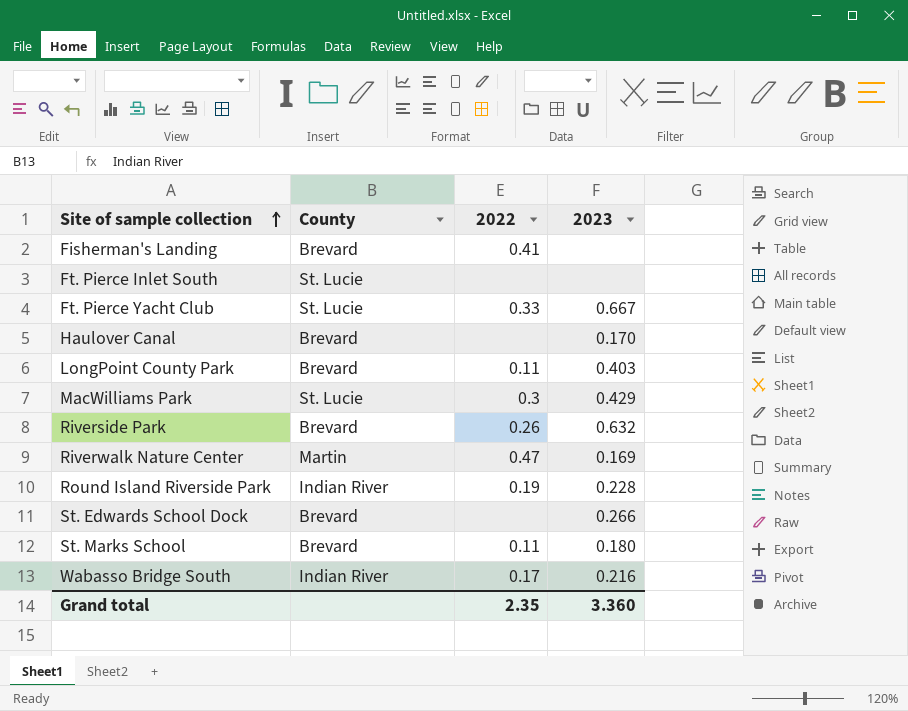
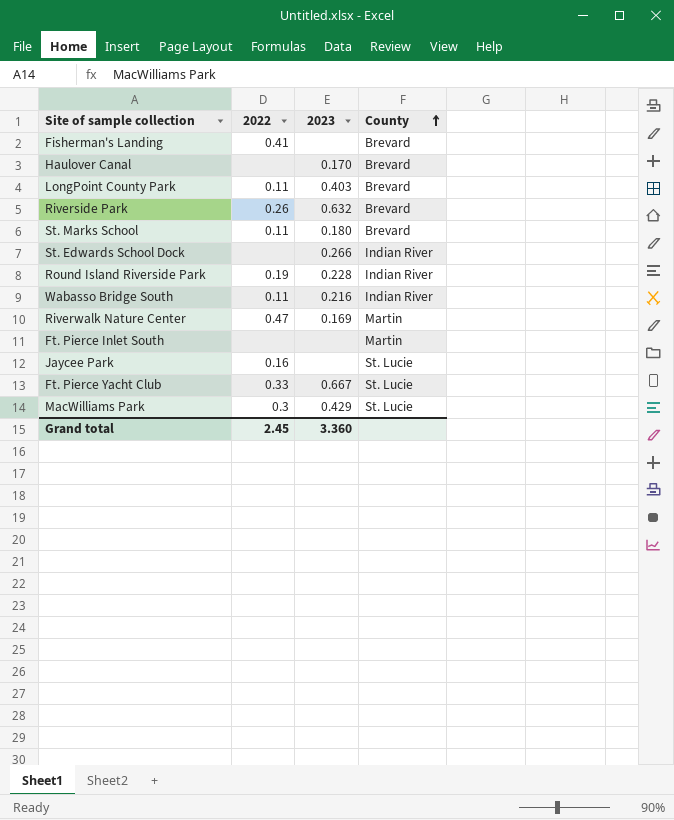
row order: Site of sample collection ascending -> County ascending
column County | position: 2 -> 4
St. Edwards School Dock | County: Brevard -> Indian River
Wabasso Bridge South | 2022: 0.17 -> 0.11
Ft. Pierce Inlet South | County: St. Lucie -> Martin
row Jaycee Park: none -> 0.16 | none | St. Lucie
Grand total | 2022: 2.35 -> 2.45

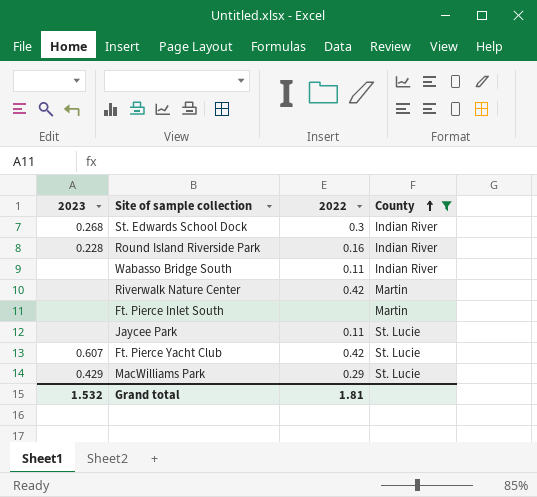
filter: none -> County != Brevard
column 2023 | position: 3 -> 1
St. Edwards School Dock | 2023: 0.266 -> 0.268
St. Edwards School Dock | 2022: none -> 0.3
Round Island Riverside Park | 2022: 0.19 -> 0.16
Wabasso Bridge South | 2023: 0.216 -> none
Riverwalk Nature Center | 2023: 0.169 -> none
Riverwalk Nature Center | 2022: 0.47 -> 0.42
Jaycee Park | 2022: 0.16 -> 0.11
Ft. Pierce Yacht Club | 2023: 0.667 -> 0.607
Ft. Pierce Yacht Club | 2022: 0.33 -> 0.42
MacWilliams Park | 2022: 0.3 -> 0.29
Grand total | 2023: 3.360 -> 1.532
Grand total | 2022: 2.45 -> 1.81

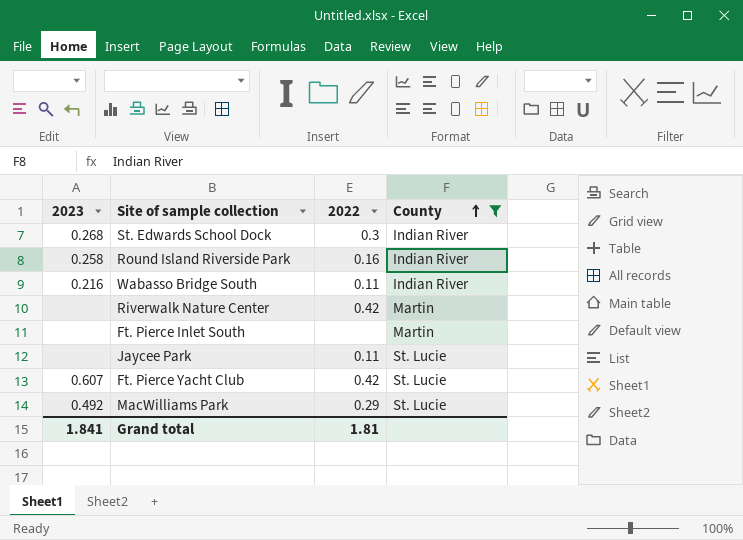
Round Island Riverside Park | 2023: 0.228 -> 0.258
Wabasso Bridge South | 2023: none -> 0.216
MacWilliams Park | 2023: 0.429 -> 0.492
Grand total | 2023: 1.532 -> 1.841

